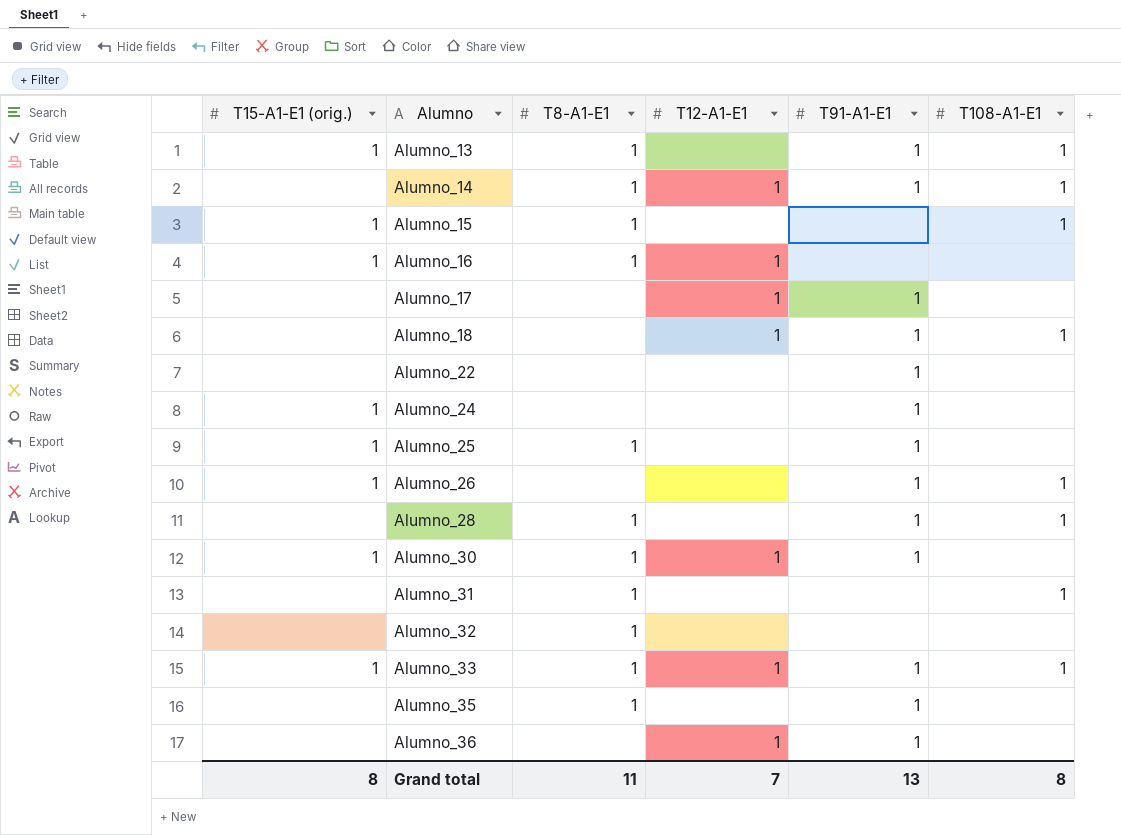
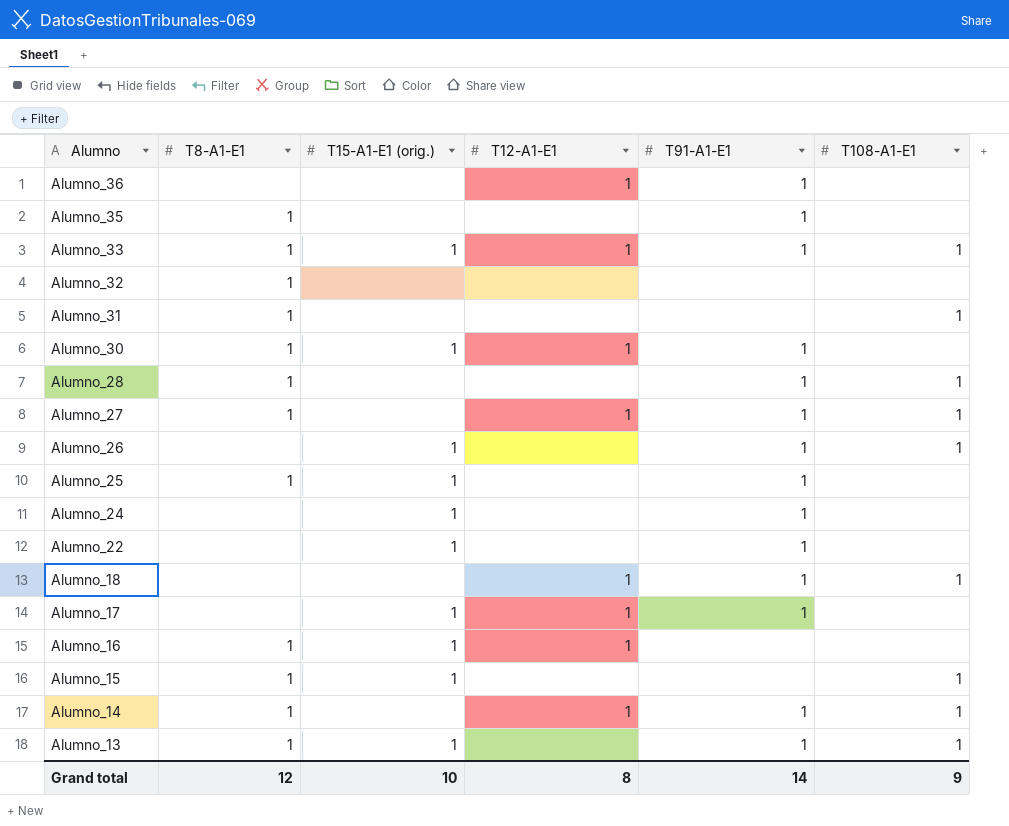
row order: Alumno ascending -> Alumno descending
column T15-A1-E1 (orig.) | position: 1 -> 3
row Alumno_27: none -> 1 | none | 1 | 1 | 1
Alumno_22 | T15-A1-E1 (orig.): none -> 1
Alumno_17 | T15-A1-E1 (orig.): none -> 1
Grand total | T8-A1-E1: 11 -> 12
Grand total | T15-A1-E1 (orig.): 8 -> 10
Grand total | T12-A1-E1: 7 -> 8
Grand total | T91-A1-E1: 13 -> 14
Grand total | T108-A1-E1: 8 -> 9

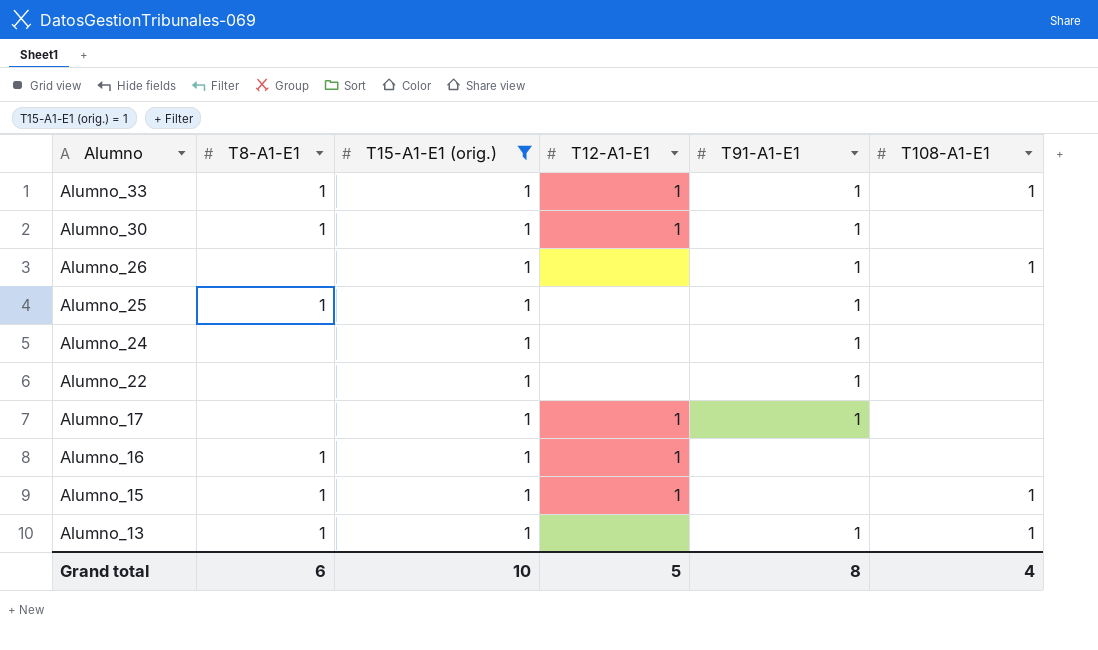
filter: none -> T15-A1-E1 (orig.) = 1
Alumno_15 | T12-A1-E1: none -> 1
Grand total | T8-A1-E1: 12 -> 6
Grand total | T12-A1-E1: 8 -> 5
Grand total | T91-A1-E1: 14 -> 8
Grand total | T108-A1-E1: 9 -> 4

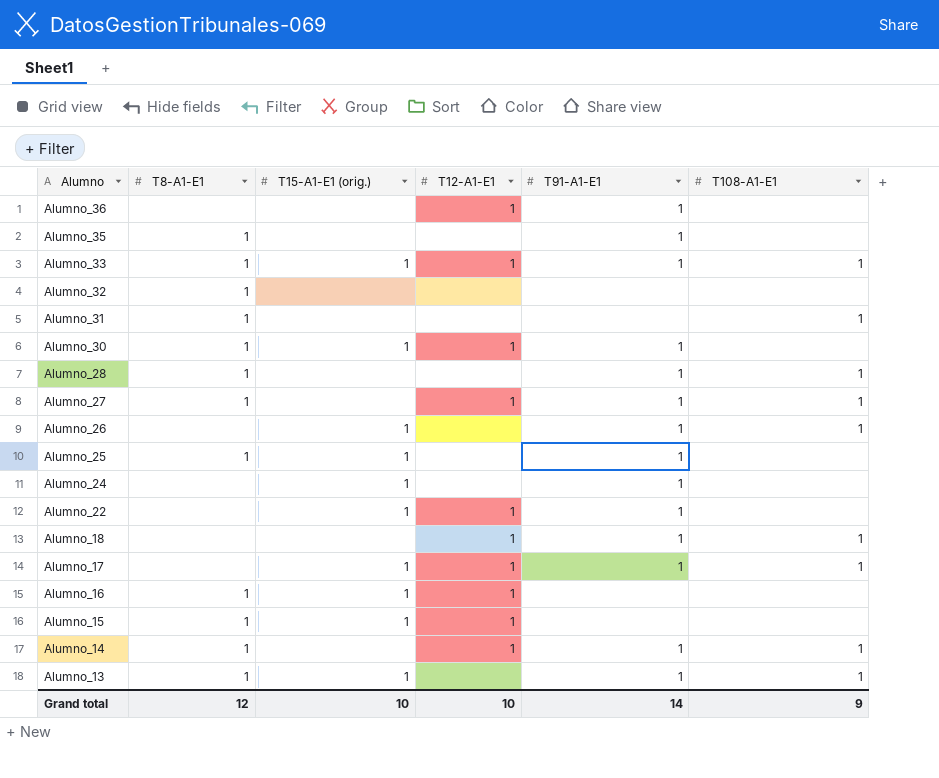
filter: T15-A1-E1 (orig.) = 1 -> none
Alumno_22 | T12-A1-E1: none -> 1
Alumno_17 | T108-A1-E1: none -> 1
Alumno_15 | T108-A1-E1: 1 -> none
Grand total | T8-A1-E1: 6 -> 12
Grand total | T12-A1-E1: 5 -> 10
Grand total | T91-A1-E1: 8 -> 14
Grand total | T108-A1-E1: 4 -> 9

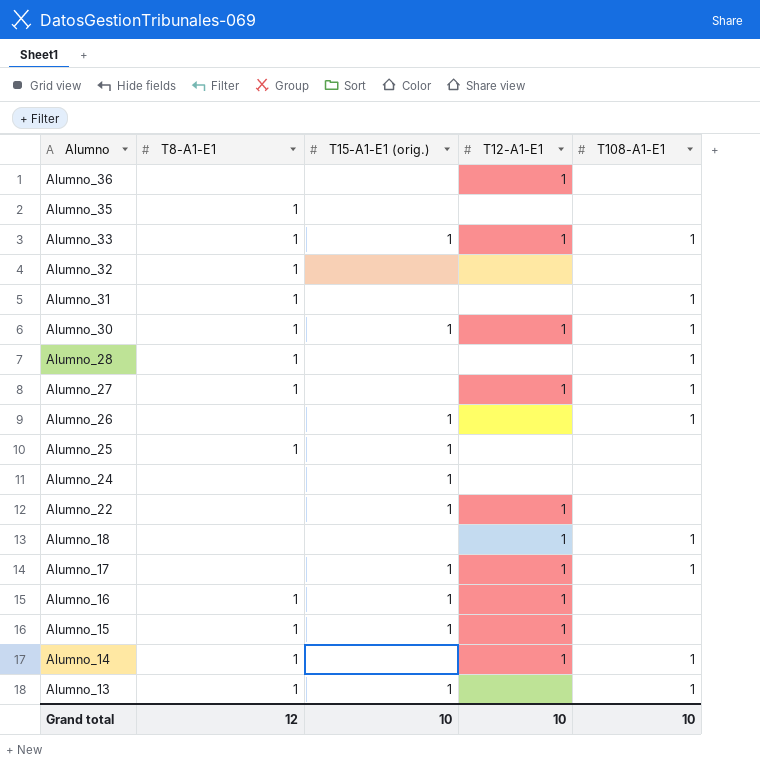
column T91-A1-E1 | position: 5 -> none
Alumno_30 | T108-A1-E1: none -> 1
Grand total | T108-A1-E1: 9 -> 10

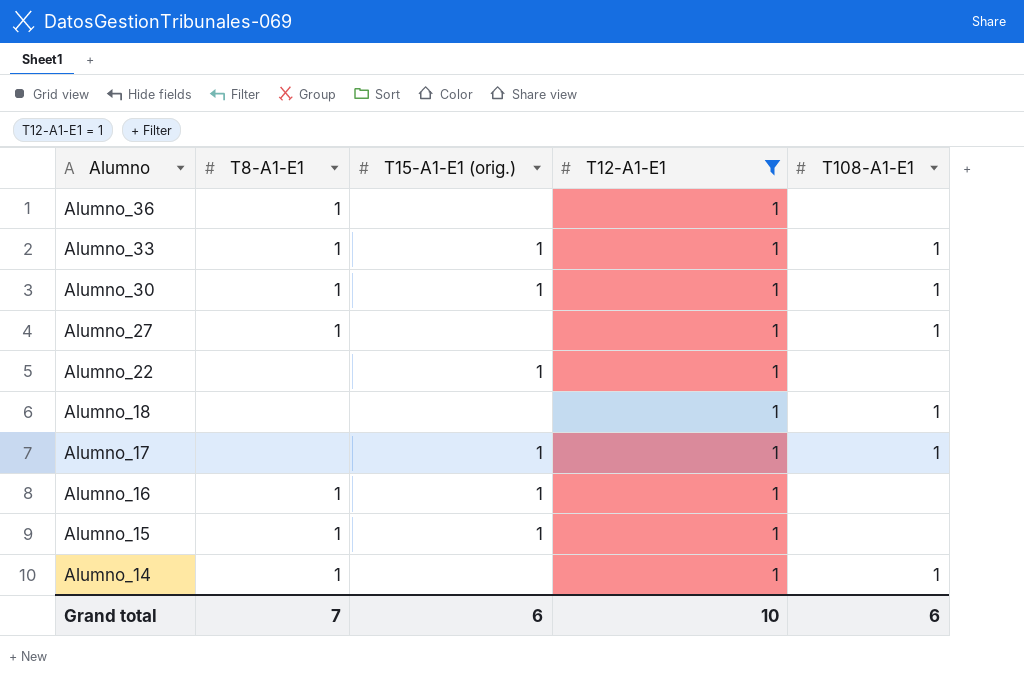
filter: none -> T12-A1-E1 = 1
Alumno_36 | T8-A1-E1: none -> 1
Grand total | T8-A1-E1: 12 -> 7
Grand total | T15-A1-E1 (orig.): 10 -> 6
Grand total | T108-A1-E1: 10 -> 6

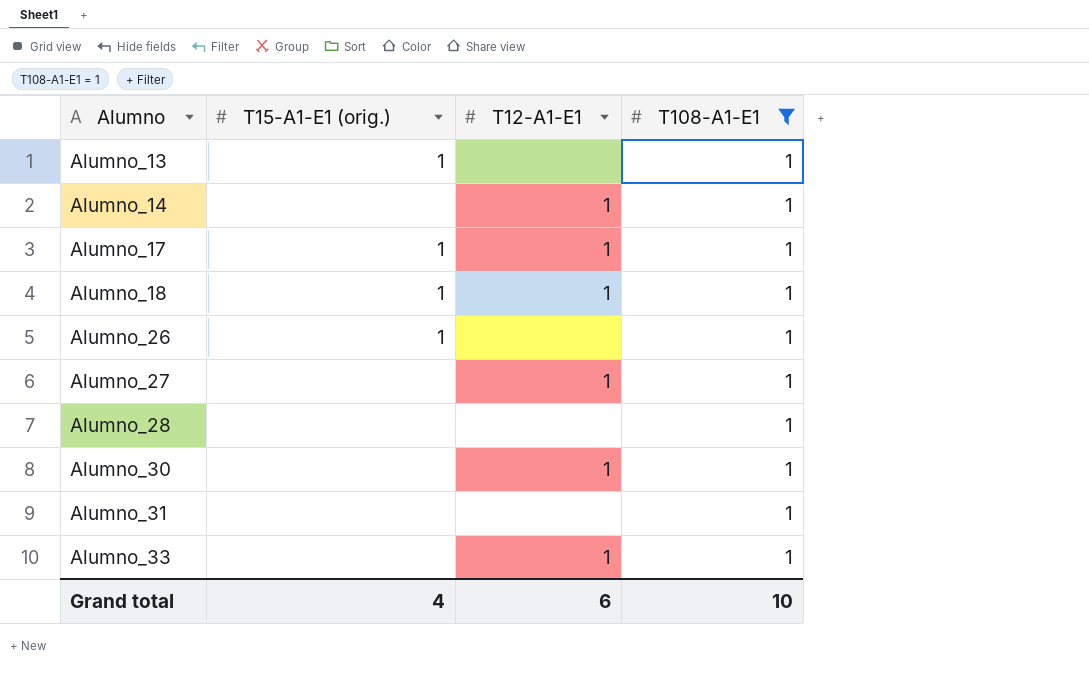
filter: T12-A1-E1 = 1 -> T108-A1-E1 = 1
row order: Alumno descending -> Alumno ascending
column T8-A1-E1 | position: 2 -> none
Alumno_18 | T15-A1-E1 (orig.): none -> 1
Alumno_30 | T15-A1-E1 (orig.): 1 -> none
Alumno_33 | T15-A1-E1 (orig.): 1 -> none
Grand total | T15-A1-E1 (orig.): 6 -> 4
Grand total | T12-A1-E1: 10 -> 6
Grand total | T108-A1-E1: 6 -> 10

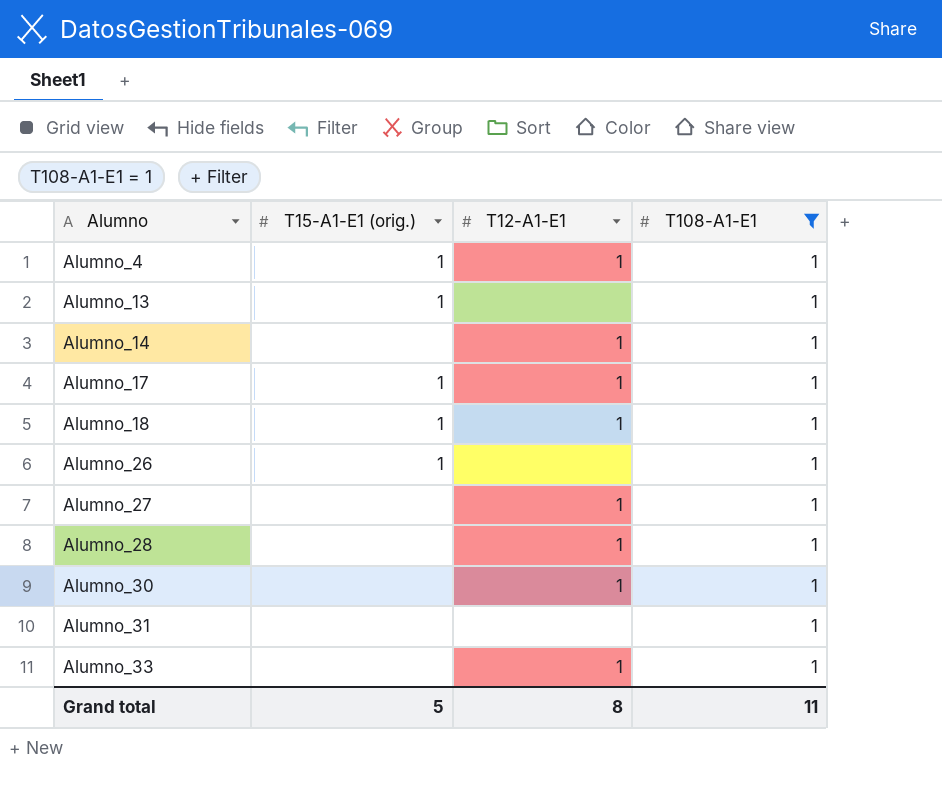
row Alumno_4: none -> 1 | 1 | 1
Alumno_28 | T12-A1-E1: none -> 1
Grand total | T15-A1-E1 (orig.): 4 -> 5
Grand total | T12-A1-E1: 6 -> 8
Grand total | T108-A1-E1: 10 -> 11

